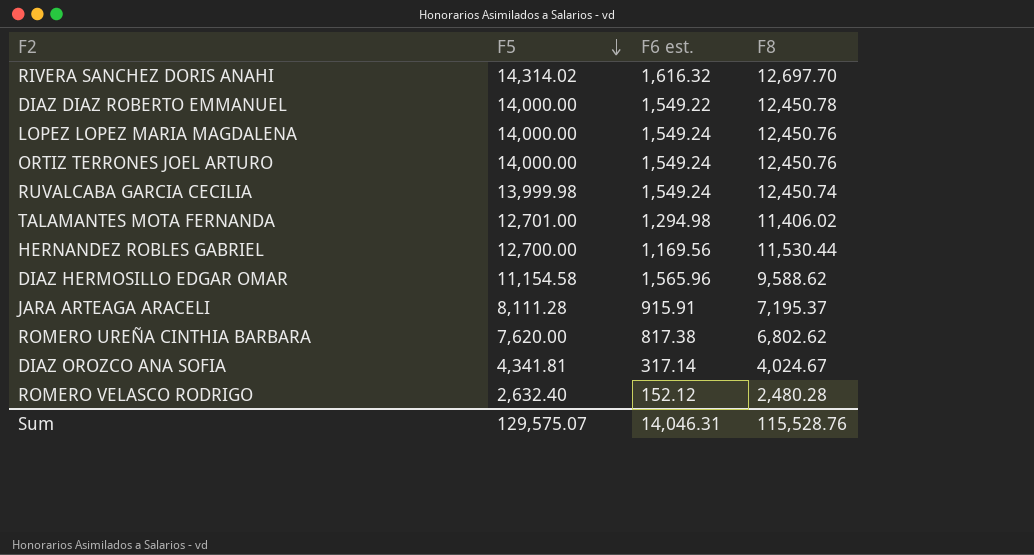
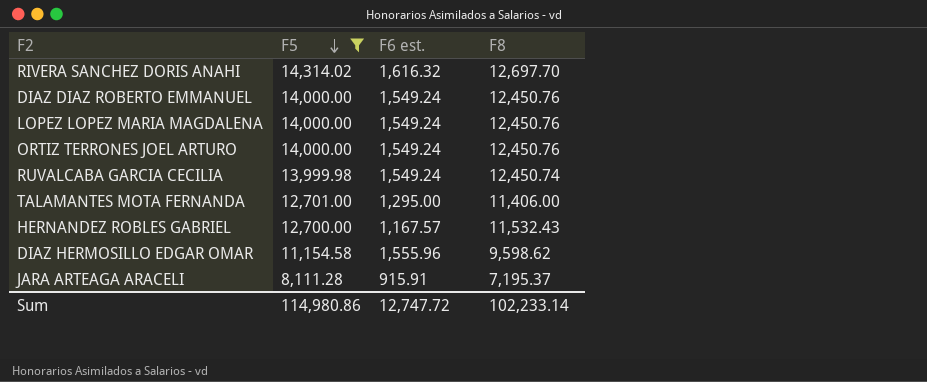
filter: none -> F5 >= 8,111.28
DIAZ DIAZ ROBERTO EMMANUEL | F6 est.: 1,549.22 -> 1,549.24
DIAZ DIAZ ROBERTO EMMANUEL | F8: 12,450.78 -> 12,450.76
TALAMANTES MOTA FERNANDA | F6 est.: 1,294.98 -> 1,295.00
TALAMANTES MOTA FERNANDA | F8: 11,406.02 -> 11,406.00
HERNANDEZ ROBLES GABRIEL | F6 est.: 1,169.56 -> 1,167.57
HERNANDEZ ROBLES GABRIEL | F8: 11,530.44 -> 11,532.43
DIAZ HERMOSILLO EDGAR OMAR | F6 est.: 1,565.96 -> 1,555.96
DIAZ HERMOSILLO EDGAR OMAR | F8: 9,588.62 -> 9,598.62
Sum | F5: 129,575.07 -> 114,980.86
Sum | F6 est.: 14,046.31 -> 12,747.72
Sum | F8: 115,528.76 -> 102,233.14

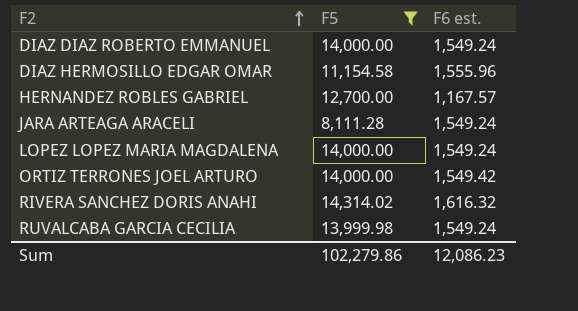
row order: F5 descending -> F2 ascending
column F8 | formula: [F5] - [F6 est.] -> none
row TALAMANTES MOTA FERNANDA: 12,701.00 | 1,295.00 | 11,406.00 -> none
JARA ARTEAGA ARACELI | F6 est.: 915.91 -> 1,549.24
ORTIZ TERRONES JOEL ARTURO | F6 est.: 1,549.24 -> 1,549.42
Sum | F5: 114,980.86 -> 102,279.86
Sum | F6 est.: 12,747.72 -> 12,086.23

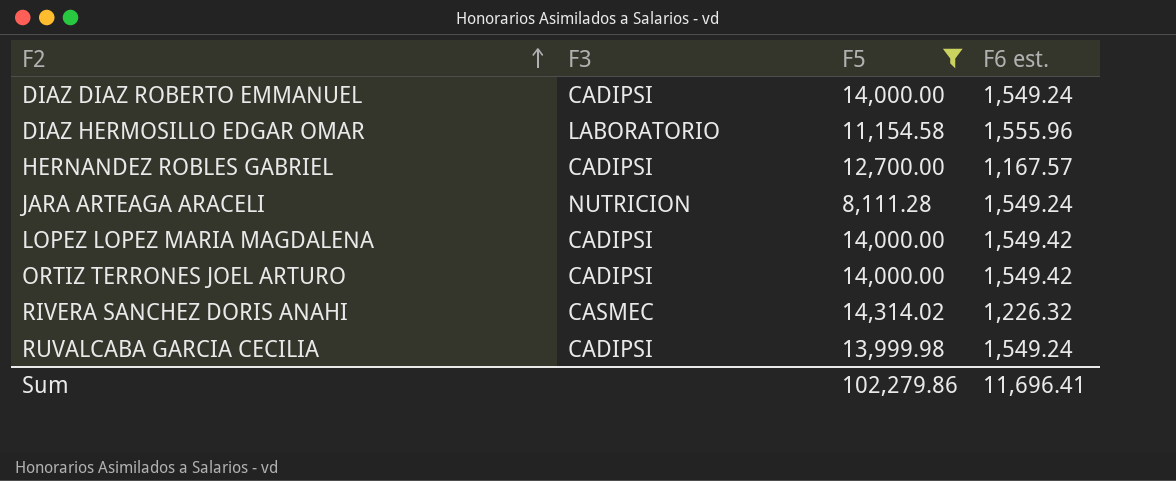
column F3 | position: none -> 2
LOPEZ LOPEZ MARIA MAGDALENA | F6 est.: 1,549.24 -> 1,549.42
RIVERA SANCHEZ DORIS ANAHI | F6 est.: 1,616.32 -> 1,226.32
Sum | F6 est.: 12,086.23 -> 11,696.41

